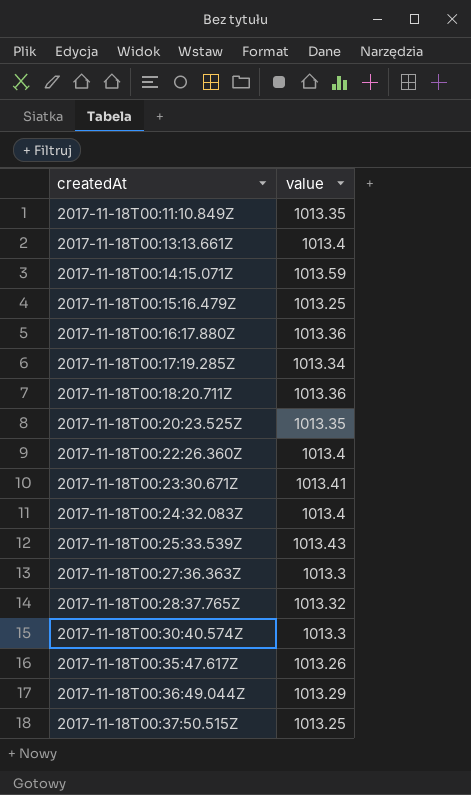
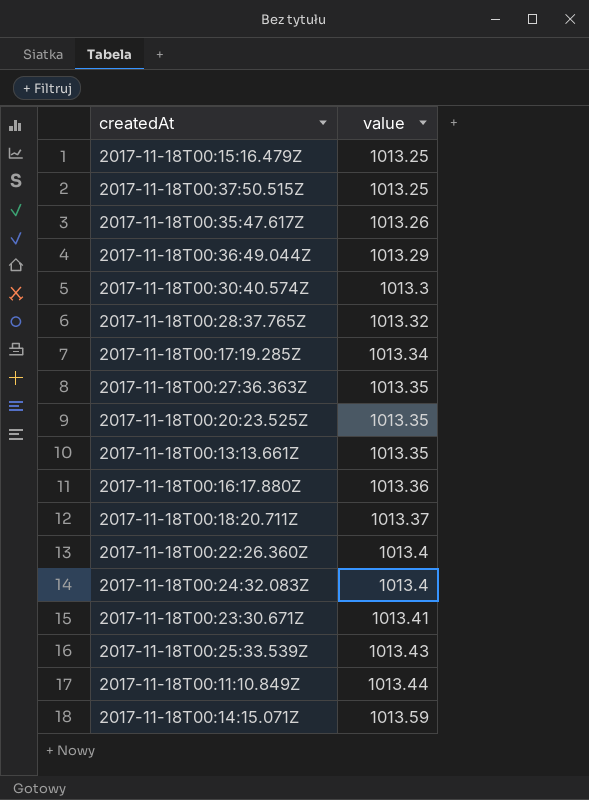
row order: createdAt ascending -> value ascending
2017-11-18T00:27:36.363Z | value: 1013.3 -> 1013.35
2017-11-18T00:13:13.661Z | value: 1013.4 -> 1013.35
2017-11-18T00:18:20.711Z | value: 1013.36 -> 1013.37
2017-11-18T00:11:10.849Z | value: 1013.35 -> 1013.44

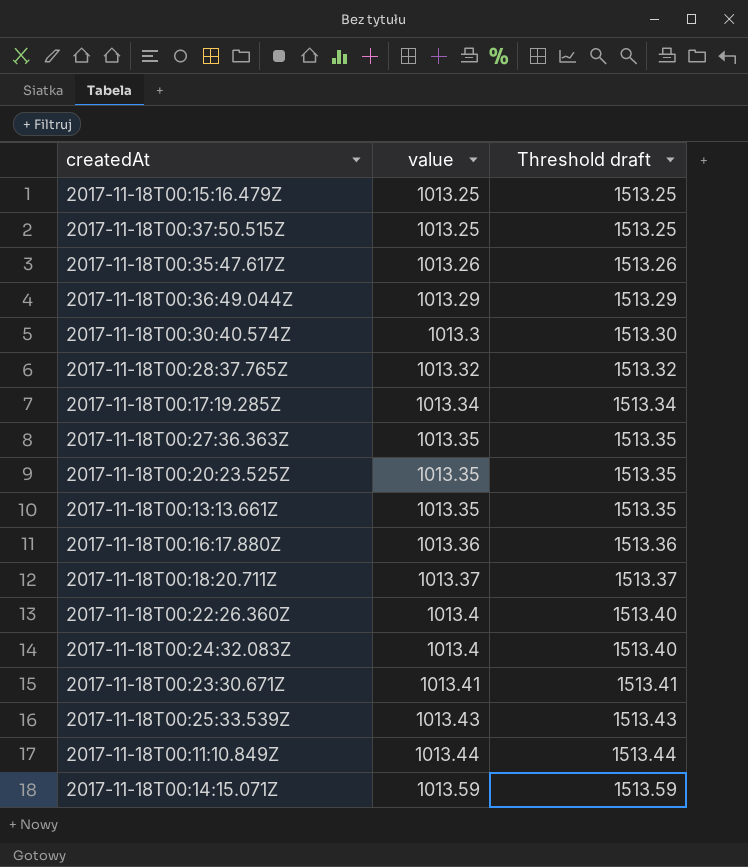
column Threshold draft | formula: none -> [value] + 500

